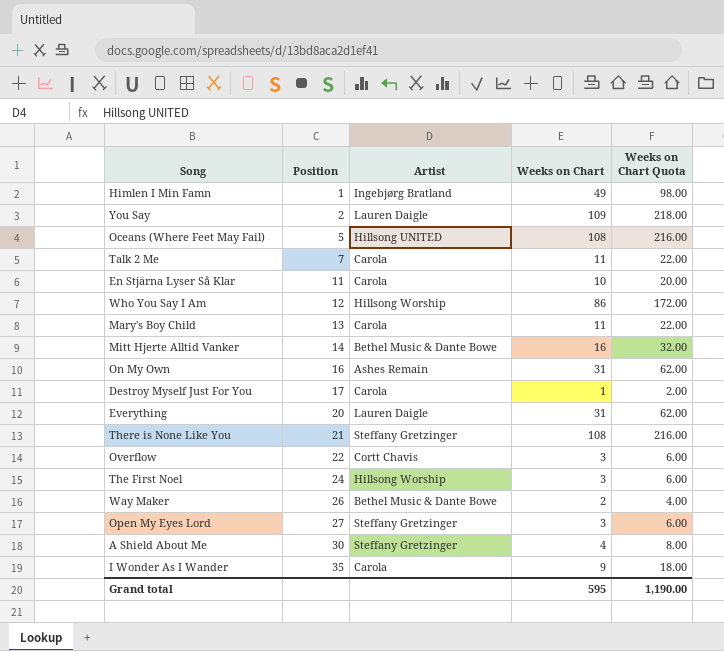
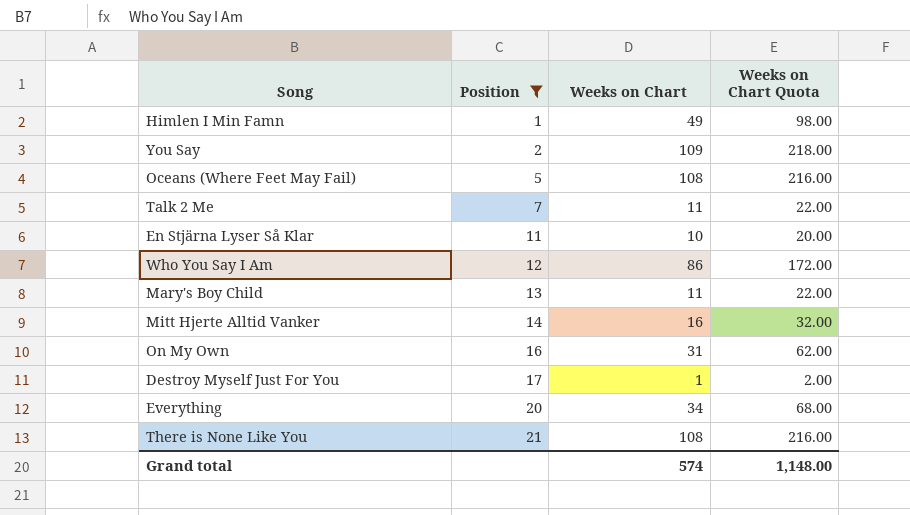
filter: none -> Position <= 21
column Artist | position: 3 -> none
Everything | Weeks on Chart: 31 -> 34
Everything | Weeks on Chart Quota: 62.00 -> 68.00
Grand total | Weeks on Chart: 595 -> 574
Grand total | Weeks on Chart Quota: 1,190.00 -> 1,148.00

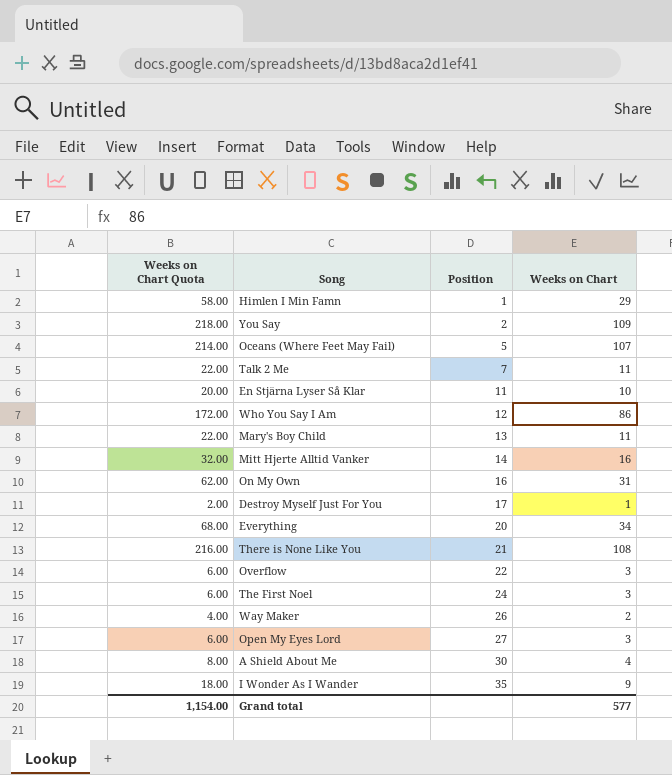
filter: Position <= 21 -> none
column Weeks on Chart Quota | position: 4 -> 1
Himlen I Min Famn | Weeks on Chart Quota: 98.00 -> 58.00
Himlen I Min Famn | Weeks on Chart: 49 -> 29
Oceans (Where Feet May Fail) | Weeks on Chart Quota: 216.00 -> 214.00
Oceans (Where Feet May Fail) | Weeks on Chart: 108 -> 107
Grand total | Weeks on Chart Quota: 1,148.00 -> 1,154.00
Grand total | Weeks on Chart: 574 -> 577

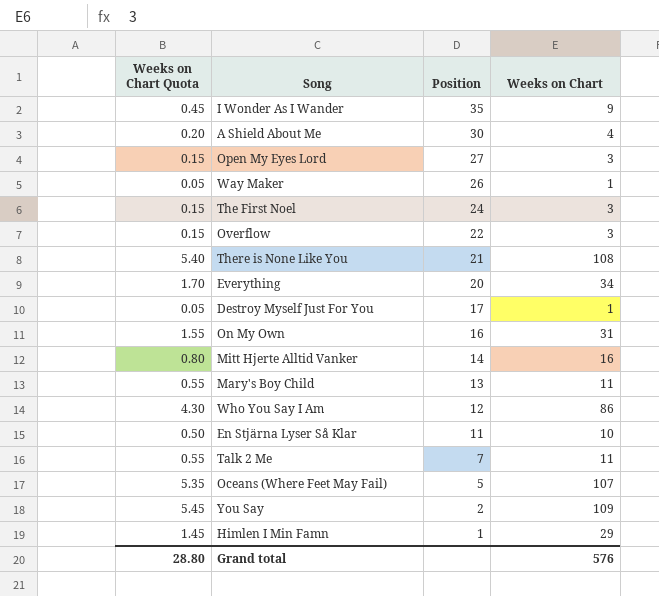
row order: Position ascending -> Position descending
column Weeks on Chart Quota | formula: [Weeks on Chart] * 2 -> [Weeks on Chart] * 0.05
Way Maker | Weeks on Chart: 2 -> 1
Grand total | Weeks on Chart Quota: 1,154.00 -> 28.80
Grand total | Weeks on Chart: 577 -> 576

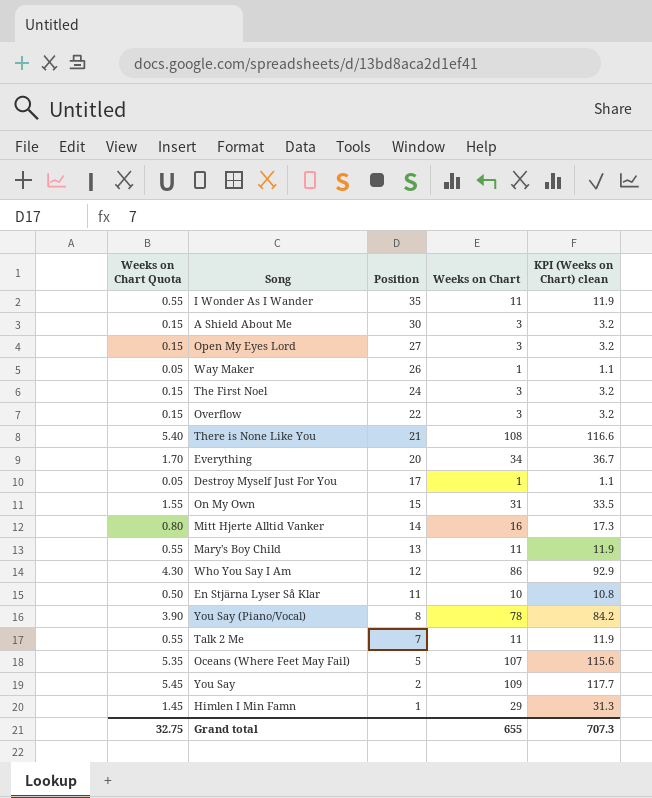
column KPI (Weeks on Chart) clean | formula: none -> [Weeks on Chart] * 1.08
I Wonder As I Wander | Weeks on Chart Quota: 0.45 -> 0.55
I Wonder As I Wander | Weeks on Chart: 9 -> 11
A Shield About Me | Weeks on Chart Quota: 0.20 -> 0.15
A Shield About Me | Weeks on Chart: 4 -> 3
On My Own | Position: 16 -> 15
row You Say (Piano/Vocal): none -> 3.90 | 8 | 78 | 84.2
Grand total | Weeks on Chart Quota: 28.80 -> 32.75
Grand total | Weeks on Chart: 576 -> 655

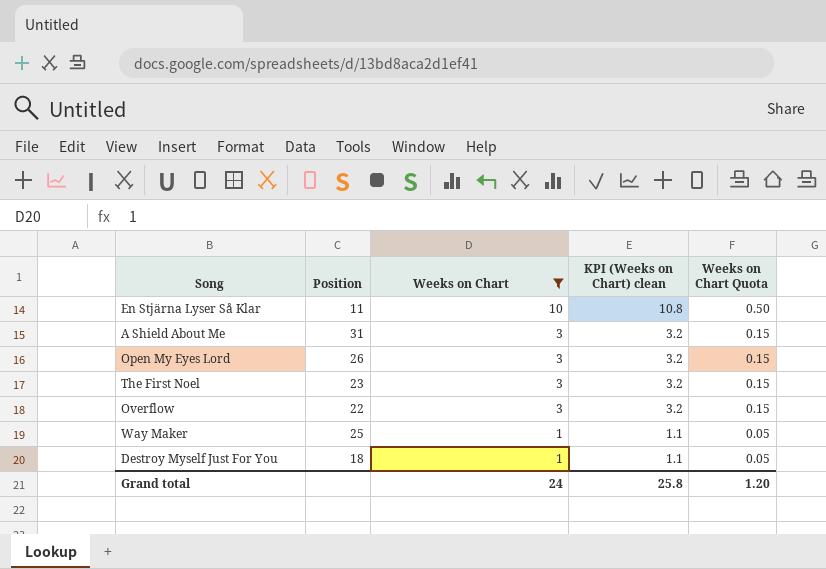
filter: none -> Weeks on Chart <= 10
row order: Position descending -> Weeks on Chart descending
column Weeks on Chart Quota | position: 1 -> 5
A Shield About Me | Position: 30 -> 31
Open My Eyes Lord | Position: 27 -> 26
The First Noel | Position: 24 -> 23
Way Maker | Position: 26 -> 25
Destroy Myself Just For You | Position: 17 -> 18
Grand total | Weeks on Chart: 655 -> 24
Grand total | KPI (Weeks on Chart) clean: 707.3 -> 25.8
Grand total | Weeks on Chart Quota: 32.75 -> 1.20

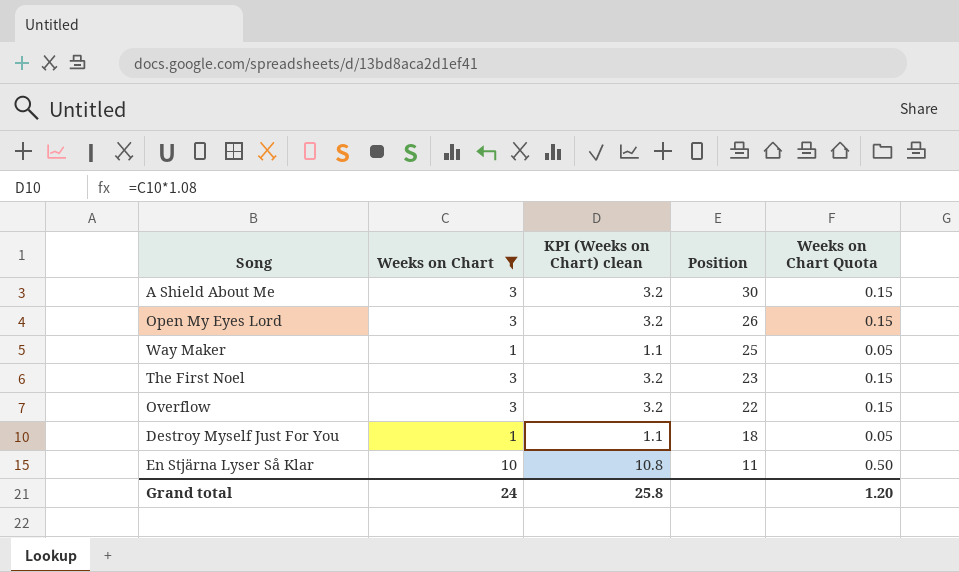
row order: Weeks on Chart descending -> Position descending
column Position | position: 2 -> 4
A Shield About Me | Position: 31 -> 30

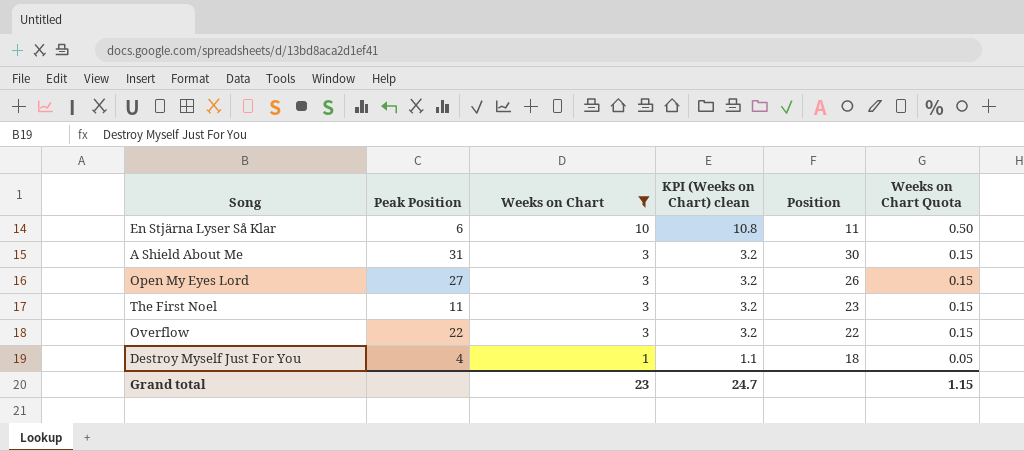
row order: Position descending -> Weeks on Chart descending
column Peak Position | position: none -> 2
row Way Maker: 1 | 1.1 | 25 | 0.05 -> none
Grand total | Weeks on Chart: 24 -> 23
Grand total | KPI (Weeks on Chart) clean: 25.8 -> 24.7
Grand total | Weeks on Chart Quota: 1.20 -> 1.15

